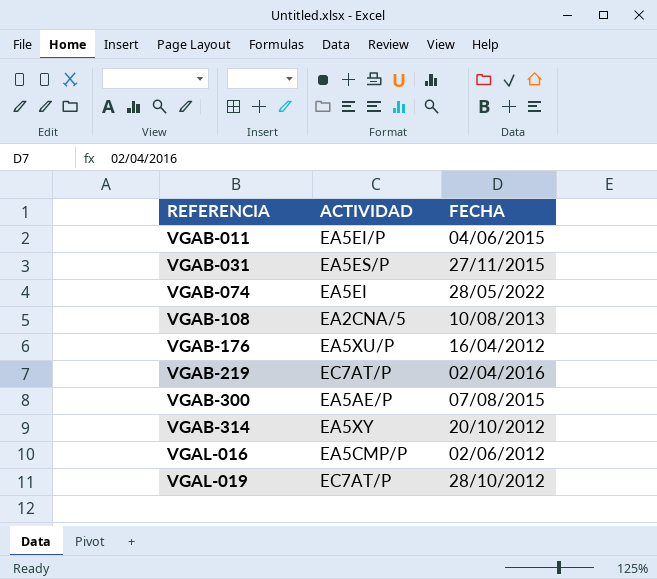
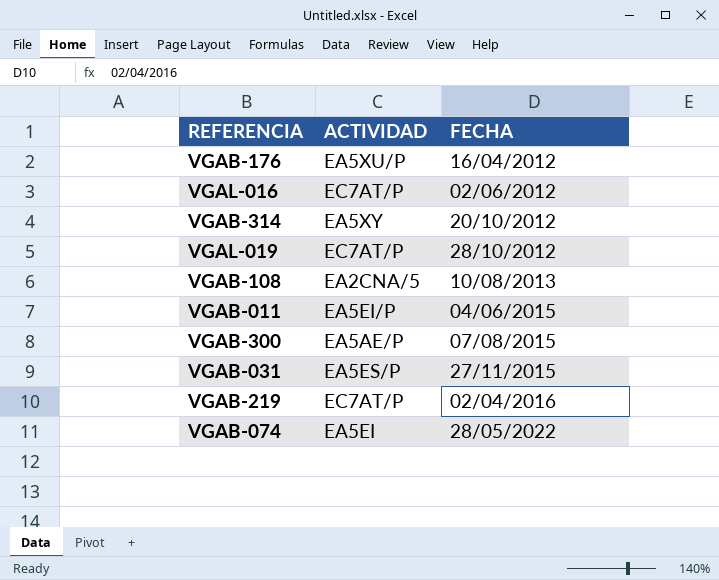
row order: REFERENCIA ascending -> FECHA ascending
VGAL-016 | ACTIVIDAD: EA5CMP/P -> EC7AT/P

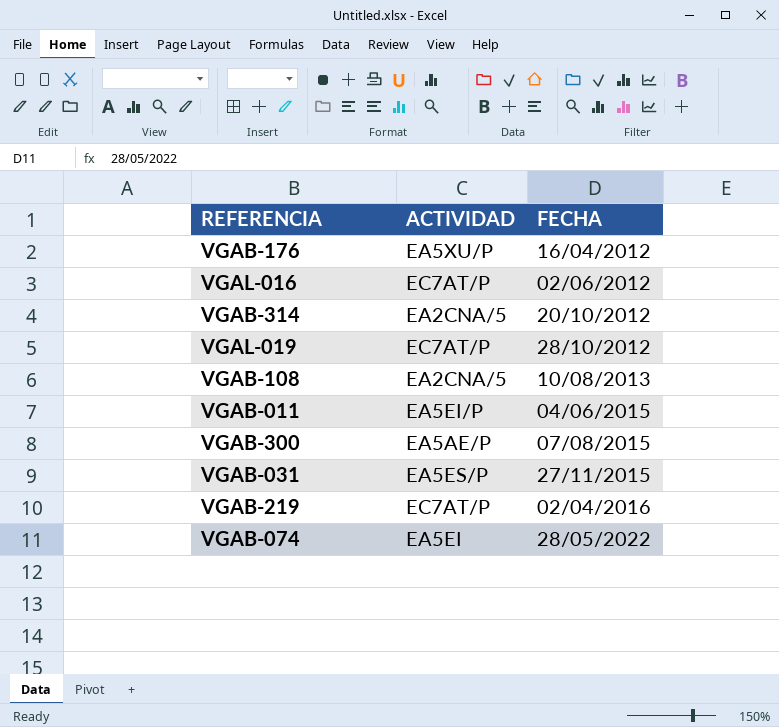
VGAB-314 | ACTIVIDAD: EA5XY -> EA2CNA/5

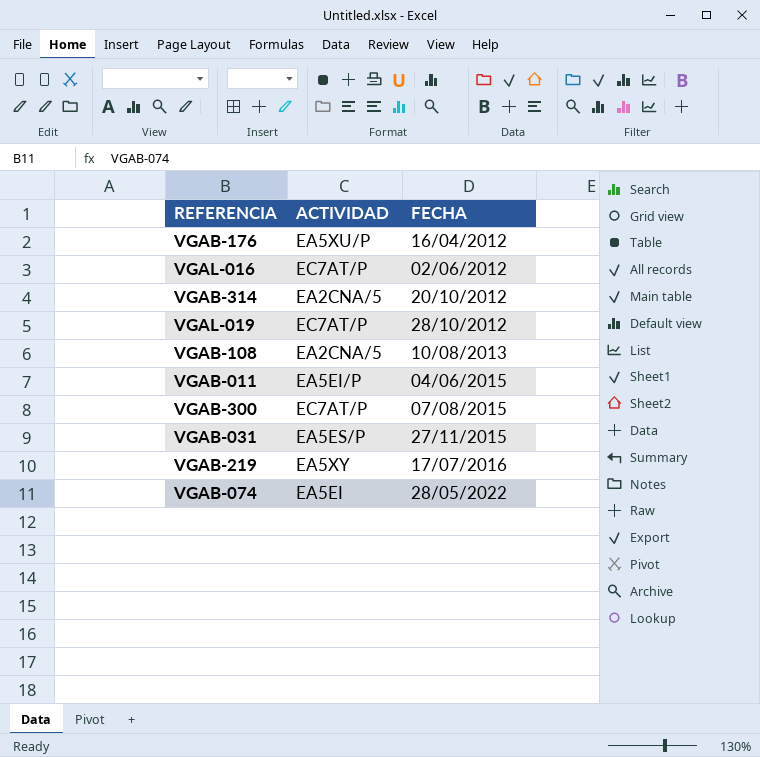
VGAB-300 | ACTIVIDAD: EA5AE/P -> EC7AT/P
VGAB-219 | ACTIVIDAD: EC7AT/P -> EA5XY
VGAB-219 | FECHA: 02/04/2016 -> 17/07/2016

